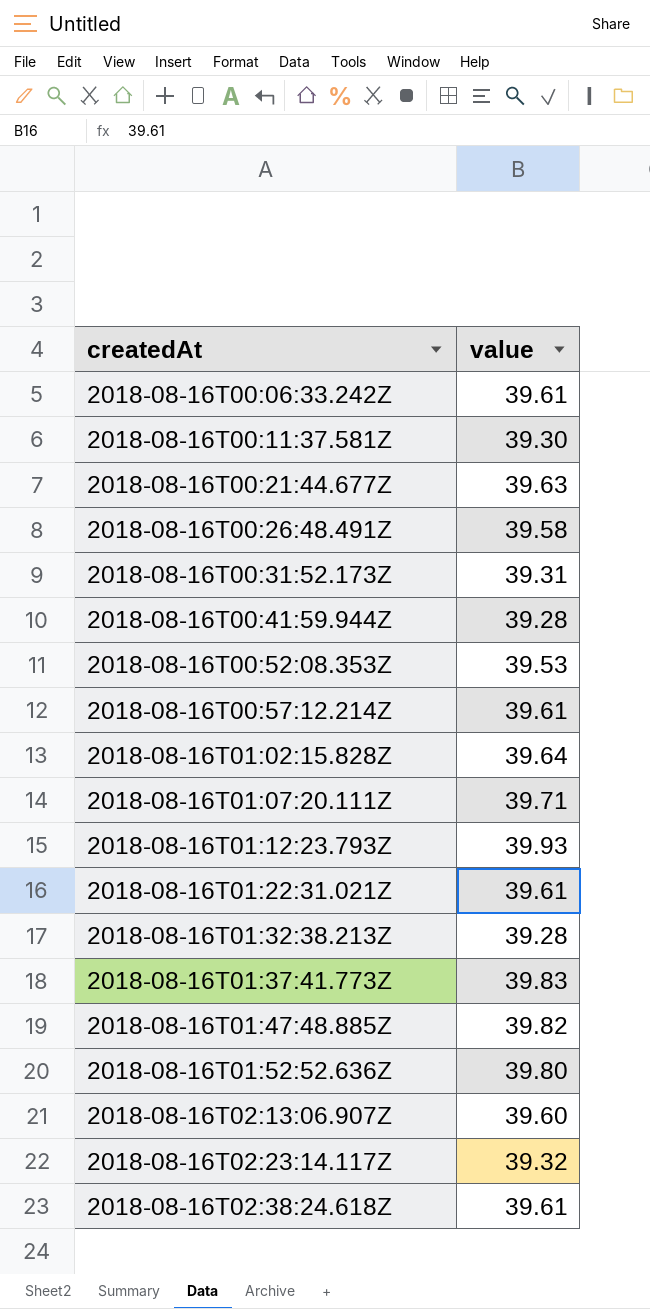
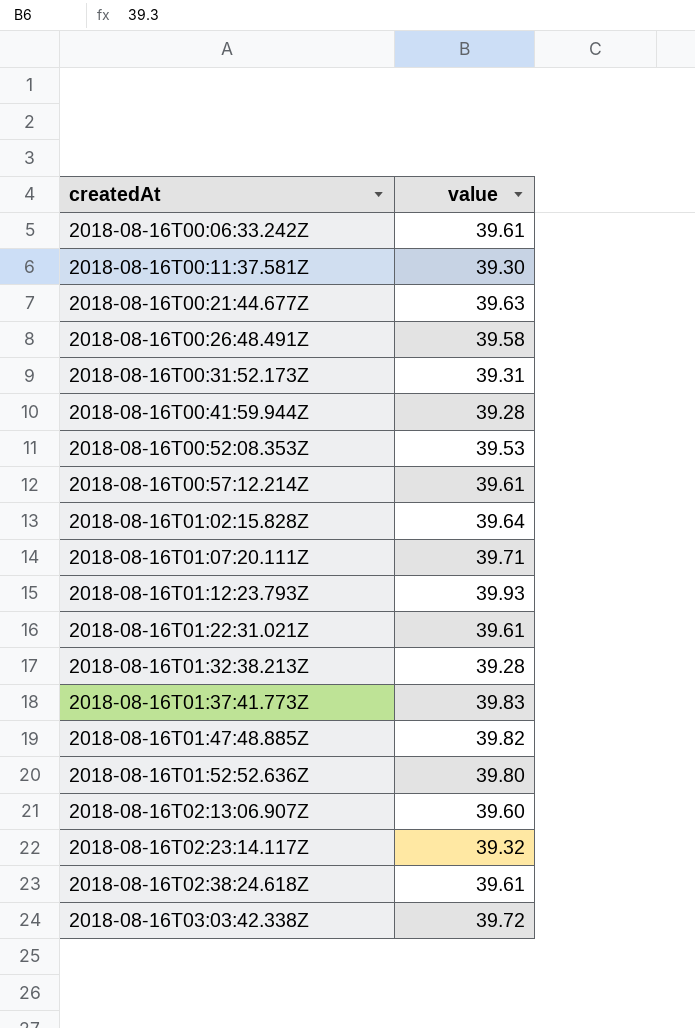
row 2018-08-16T03:03:42.338Z: none -> 39.72

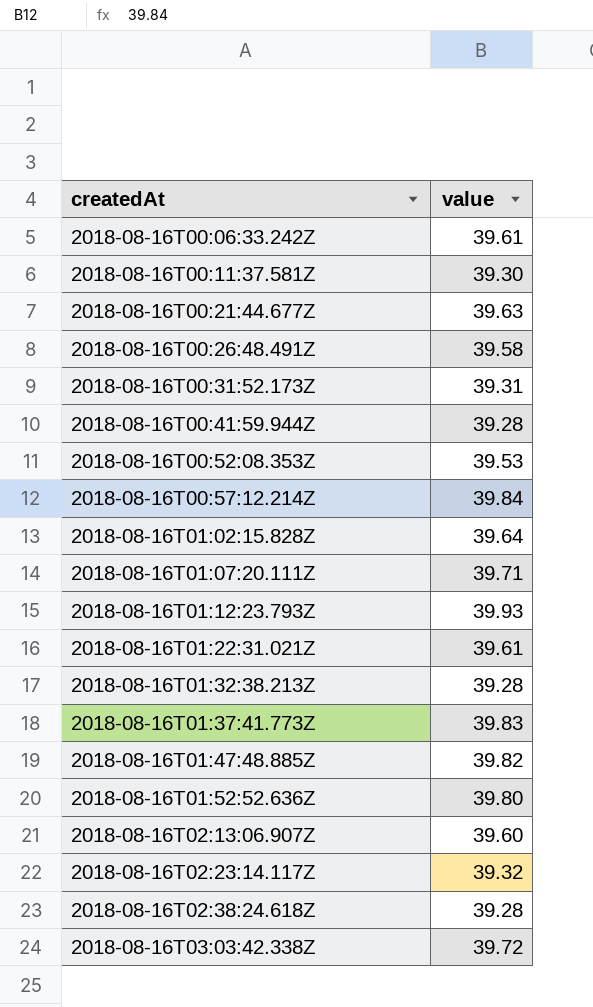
2018-08-16T00:57:12.214Z | value: 39.61 -> 39.84
2018-08-16T02:38:24.618Z | value: 39.61 -> 39.28

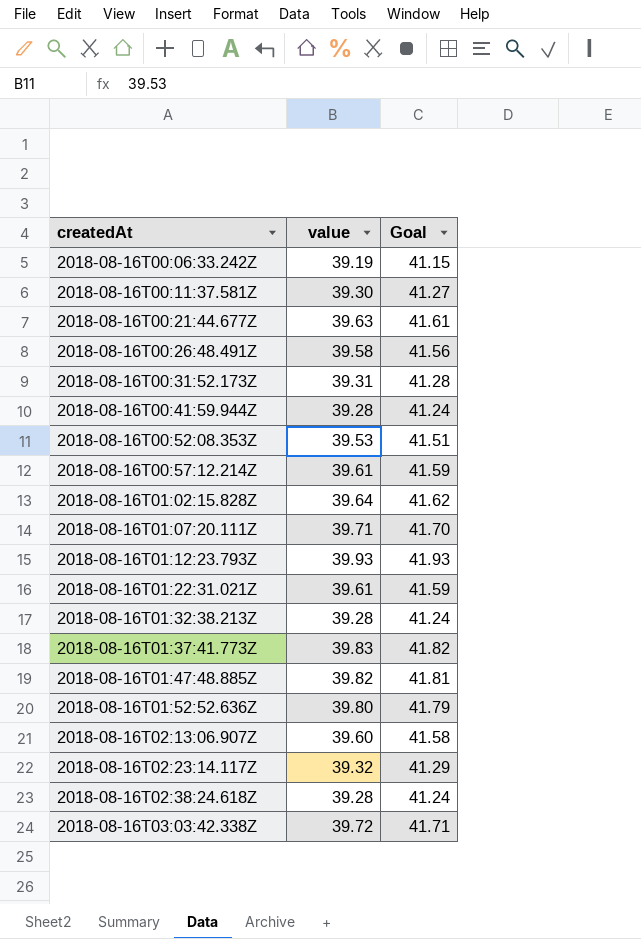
column Goal | formula: none -> [value] * 1.05
2018-08-16T00:06:33.242Z | value: 39.61 -> 39.19
2018-08-16T00:57:12.214Z | value: 39.84 -> 39.61

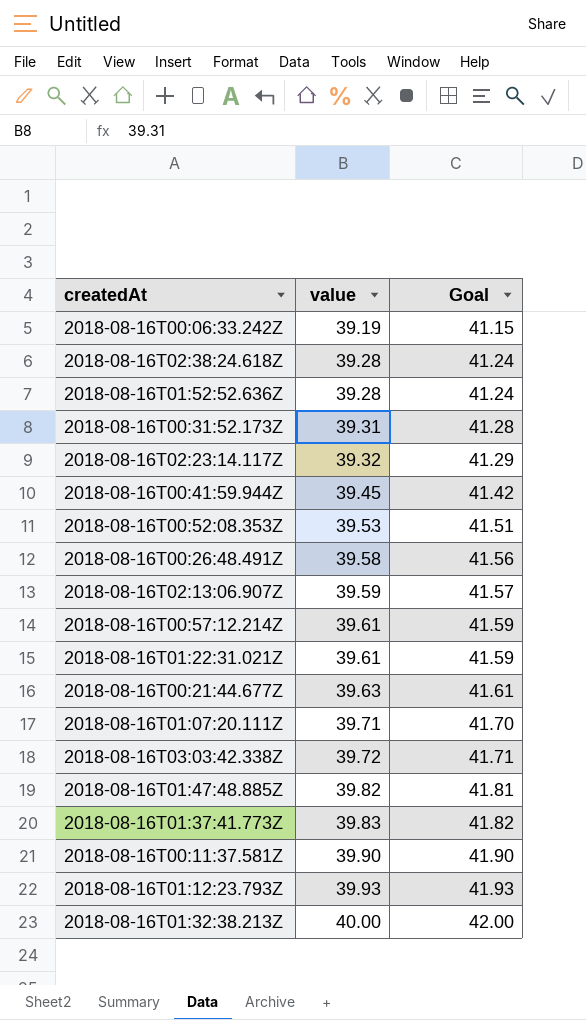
row order: createdAt ascending -> value ascending
row 2018-08-16T01:02:15.828Z: 39.64 | 41.62 -> none
2018-08-16T01:52:52.636Z | value: 39.80 -> 39.28
2018-08-16T01:52:52.636Z | Goal: 41.79 -> 41.24
2018-08-16T00:41:59.944Z | value: 39.28 -> 39.45
2018-08-16T00:41:59.944Z | Goal: 41.24 -> 41.42
2018-08-16T02:13:06.907Z | value: 39.60 -> 39.59
2018-08-16T02:13:06.907Z | Goal: 41.58 -> 41.57
2018-08-16T00:11:37.581Z | value: 39.30 -> 39.90
2018-08-16T00:11:37.581Z | Goal: 41.27 -> 41.90
2018-08-16T01:32:38.213Z | value: 39.28 -> 40.00
2018-08-16T01:32:38.213Z | Goal: 41.24 -> 42.00

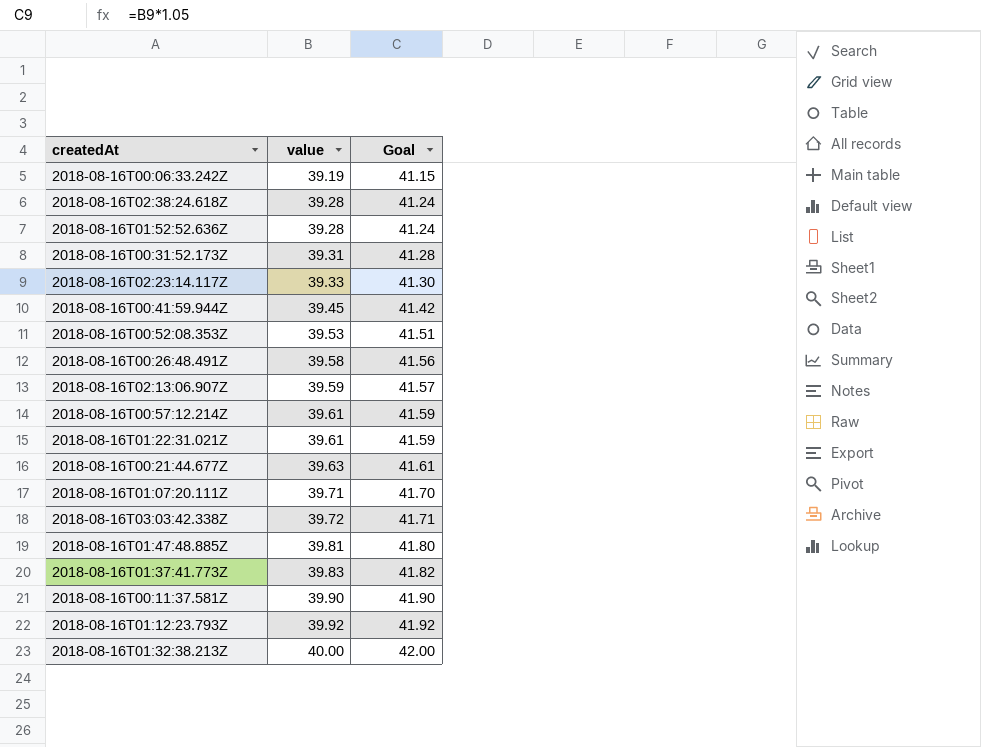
2018-08-16T02:23:14.117Z | value: 39.32 -> 39.33
2018-08-16T02:23:14.117Z | Goal: 41.29 -> 41.30
2018-08-16T01:47:48.885Z | value: 39.82 -> 39.81
2018-08-16T01:47:48.885Z | Goal: 41.81 -> 41.80
2018-08-16T01:12:23.793Z | value: 39.93 -> 39.92
2018-08-16T01:12:23.793Z | Goal: 41.93 -> 41.92

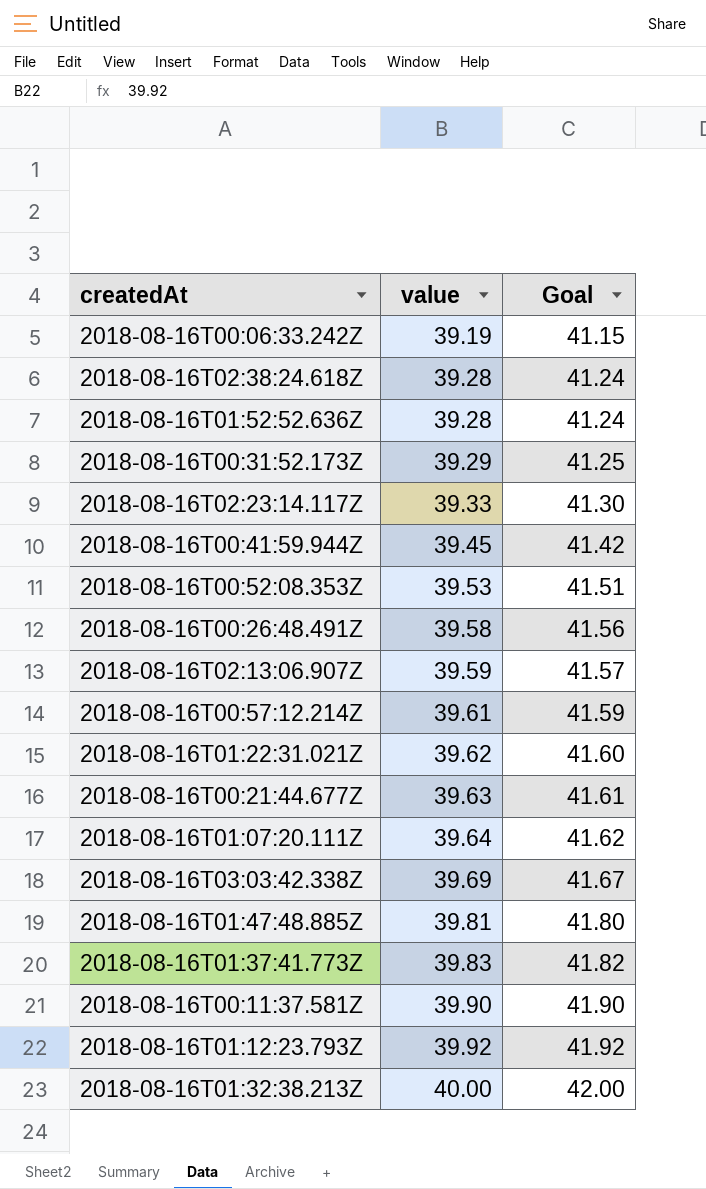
2018-08-16T00:31:52.173Z | value: 39.31 -> 39.29
2018-08-16T00:31:52.173Z | Goal: 41.28 -> 41.25
2018-08-16T01:22:31.021Z | value: 39.61 -> 39.62
2018-08-16T01:22:31.021Z | Goal: 41.59 -> 41.60
2018-08-16T01:07:20.111Z | value: 39.71 -> 39.64
2018-08-16T01:07:20.111Z | Goal: 41.70 -> 41.62
2018-08-16T03:03:42.338Z | value: 39.72 -> 39.69
2018-08-16T03:03:42.338Z | Goal: 41.71 -> 41.67

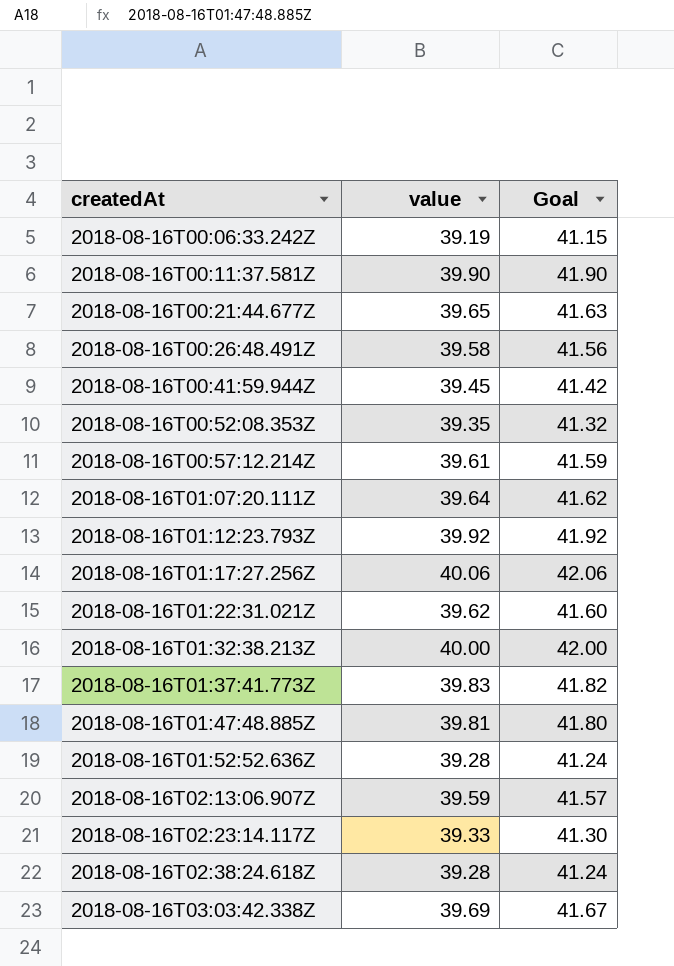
row order: value ascending -> createdAt ascending
row 2018-08-16T00:31:52.173Z: 39.29 | 41.25 -> none
2018-08-16T00:21:44.677Z | value: 39.63 -> 39.65
2018-08-16T00:21:44.677Z | Goal: 41.61 -> 41.63
2018-08-16T00:52:08.353Z | value: 39.53 -> 39.35
2018-08-16T00:52:08.353Z | Goal: 41.51 -> 41.32
row 2018-08-16T01:17:27.256Z: none -> 40.06 | 42.06

